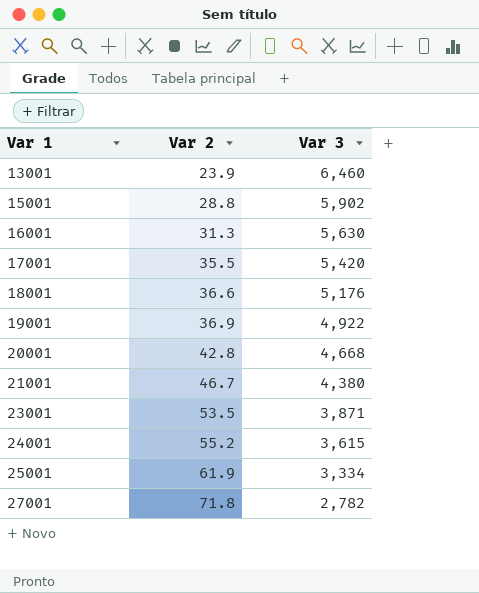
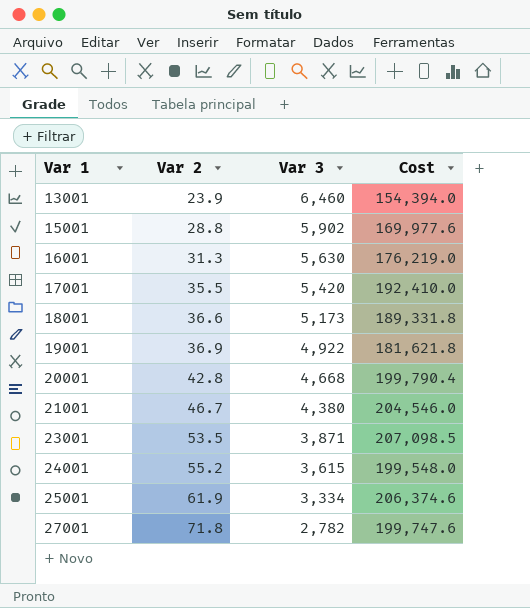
column Cost | formula: none -> [Var 2] * [Var 3]
18001 | Var 3: 5,176 -> 5,173

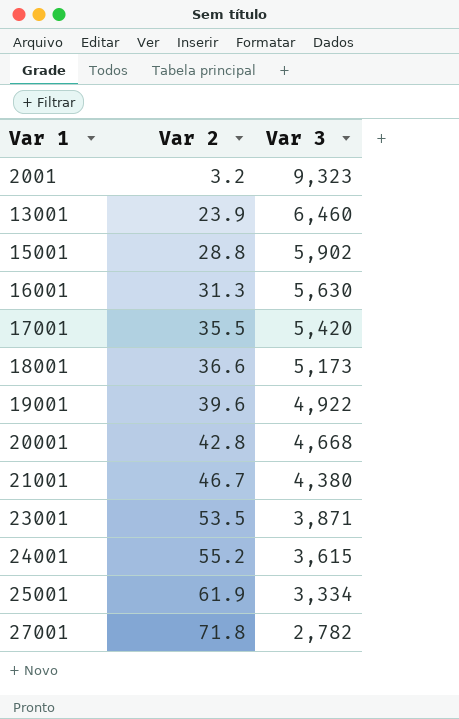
column Cost | formula: [Var 2] * [Var 3] -> none
row 2001: none -> 3.2 | 9,323
19001 | Var 2: 36.9 -> 39.6

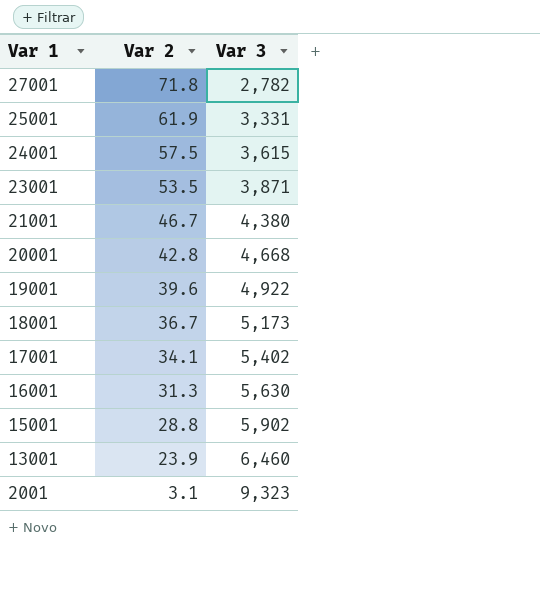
row order: Var 1 ascending -> Var 1 descending
25001 | Var 3: 3,334 -> 3,331
24001 | Var 2: 55.2 -> 57.5
18001 | Var 2: 36.6 -> 36.7
17001 | Var 2: 35.5 -> 34.1
17001 | Var 3: 5,420 -> 5,402
2001 | Var 2: 3.2 -> 3.1

